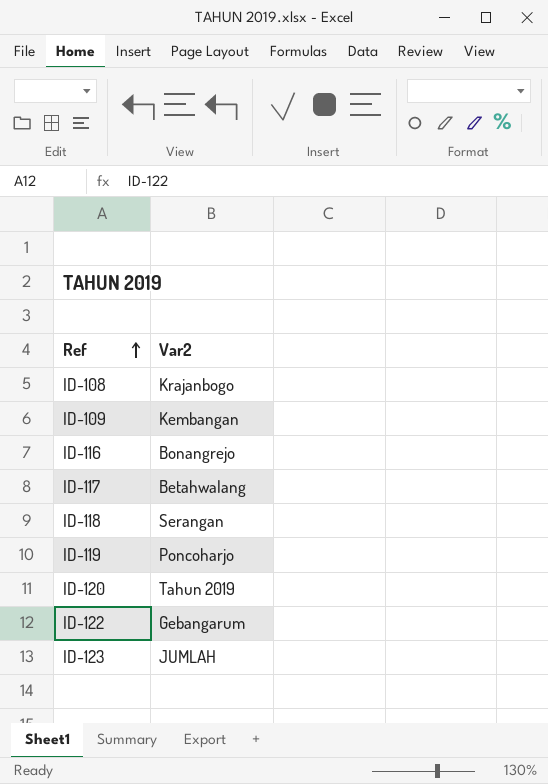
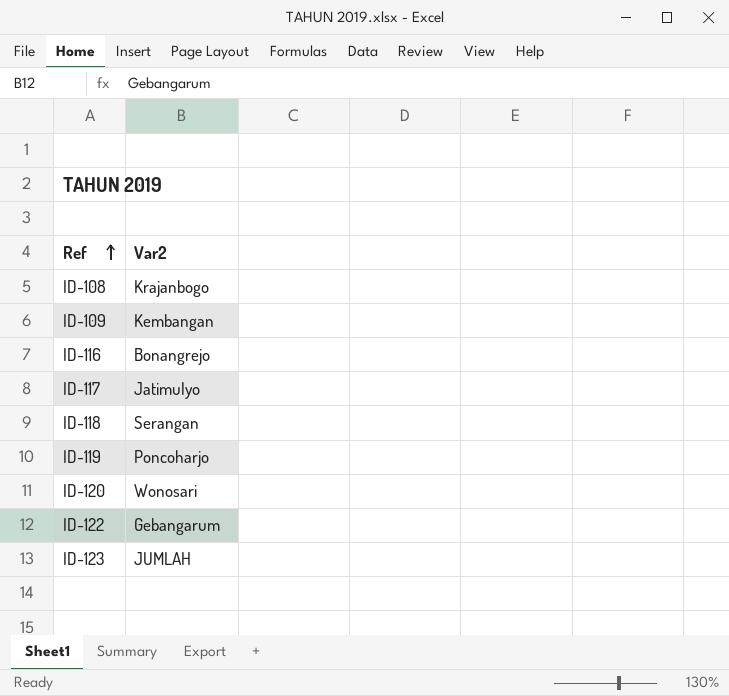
ID-117 | Var2: Betahwalang -> Jatimulyo
ID-120 | Var2: Tahun 2019 -> Wonosari

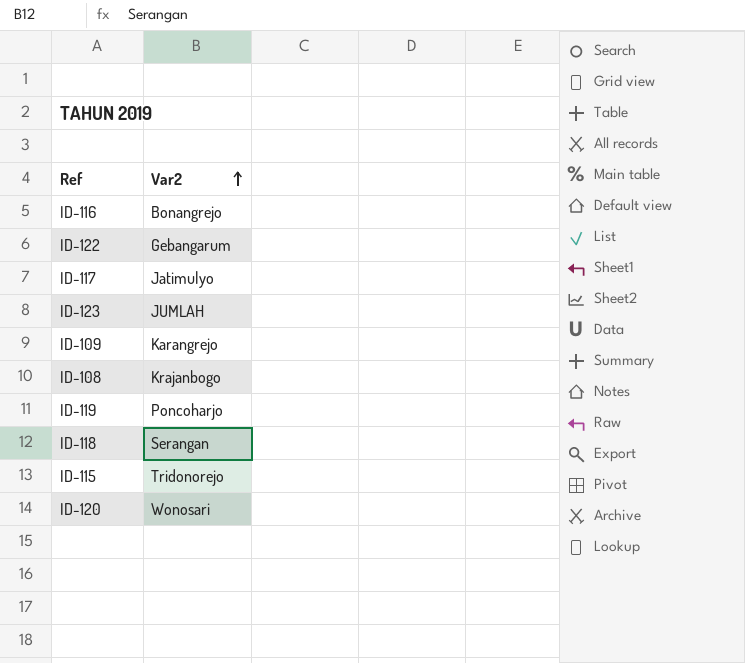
row order: Ref ascending -> Var2 ascending
ID-109 | Var2: Kembangan -> Karangrejo
row ID-115: none -> Tridonorejo

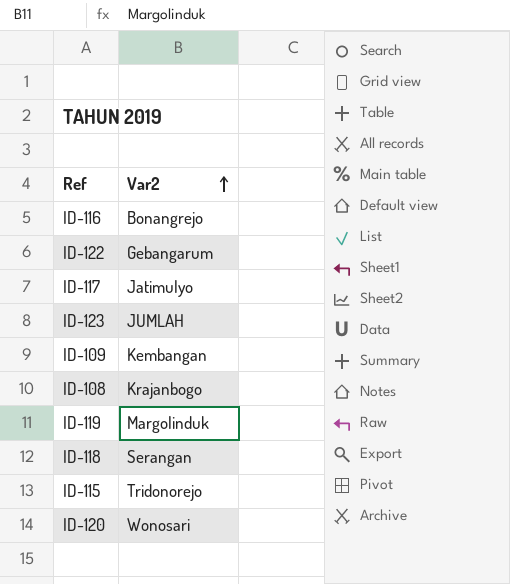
ID-109 | Var2: Karangrejo -> Kembangan
ID-119 | Var2: Poncoharjo -> Margolinduk

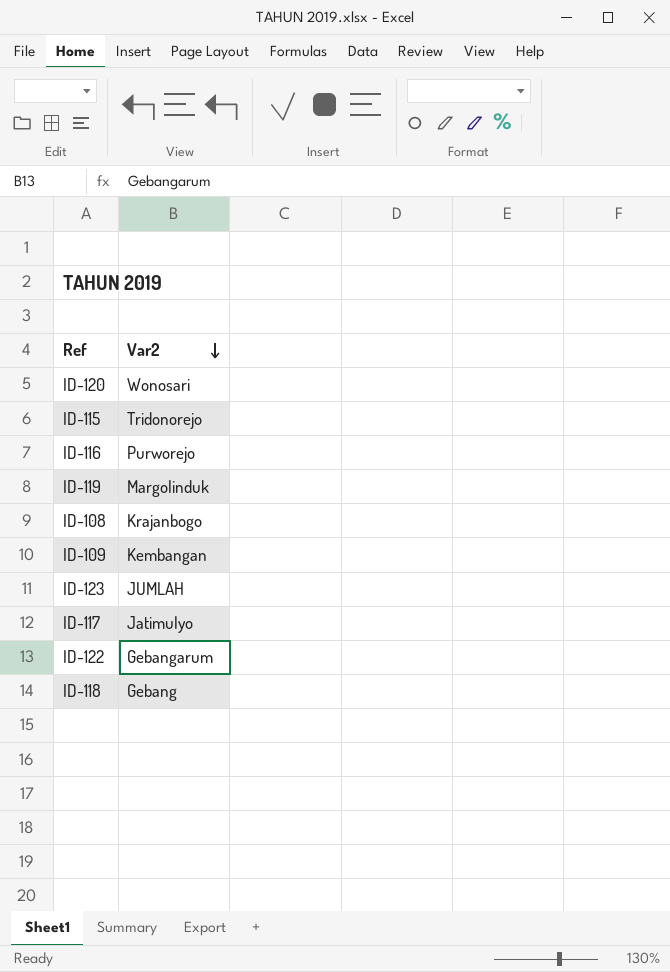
row order: Var2 ascending -> Var2 descending
ID-116 | Var2: Bonangrejo -> Purworejo
ID-118 | Var2: Serangan -> Gebang

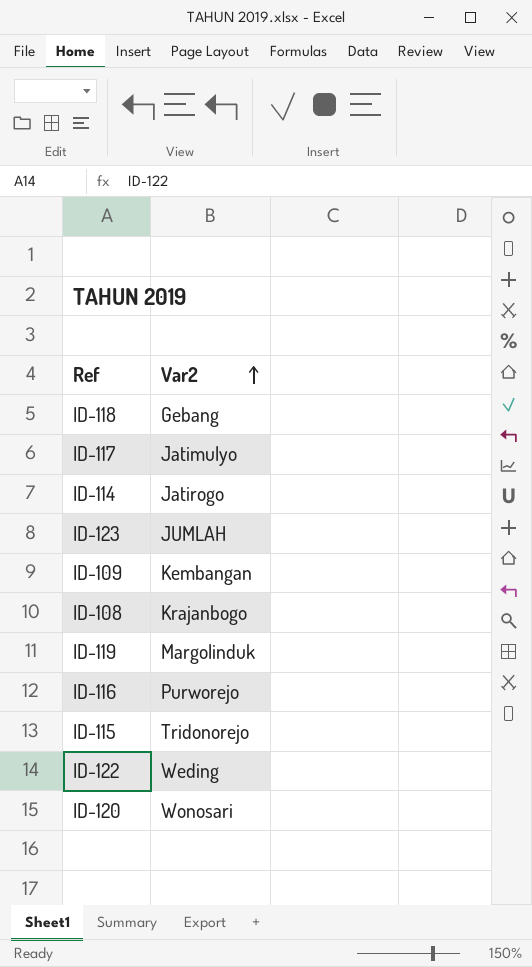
row order: Var2 descending -> Var2 ascending
row ID-114: none -> Jatirogo
ID-122 | Var2: Gebangarum -> Weding

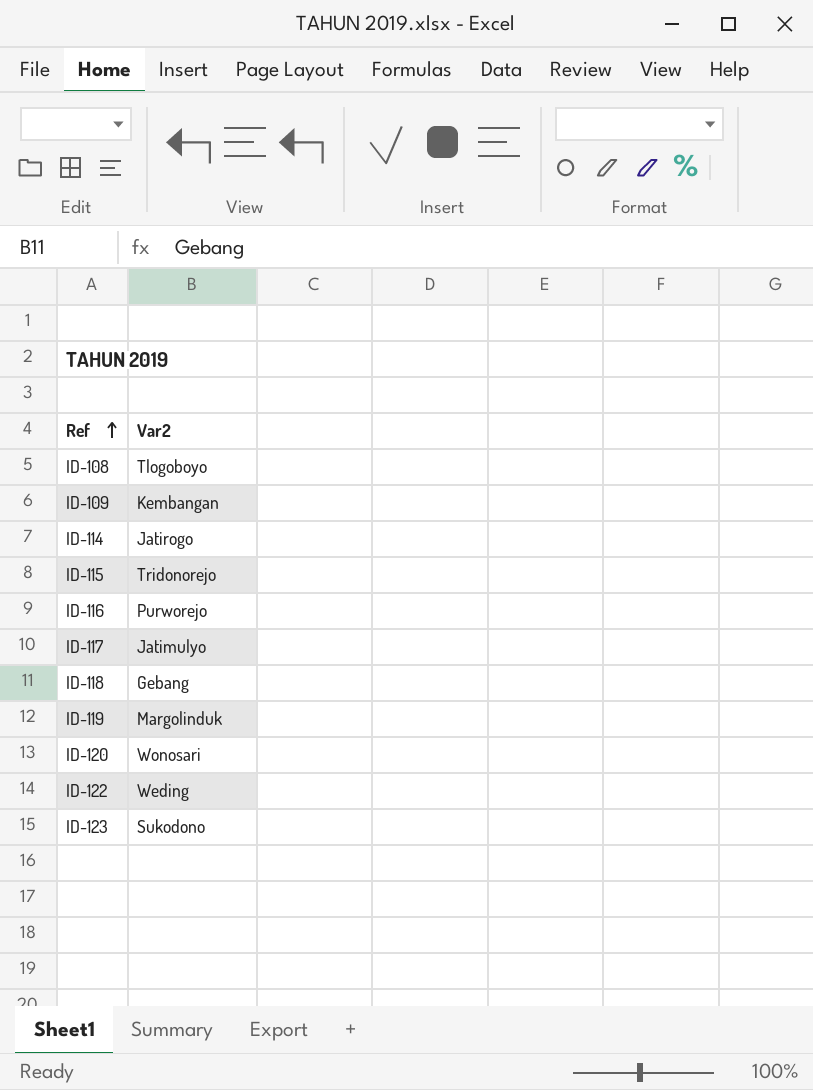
row order: Var2 ascending -> Ref ascending
ID-108 | Var2: Krajanbogo -> Tlogoboyo
ID-123 | Var2: JUMLAH -> Sukodono

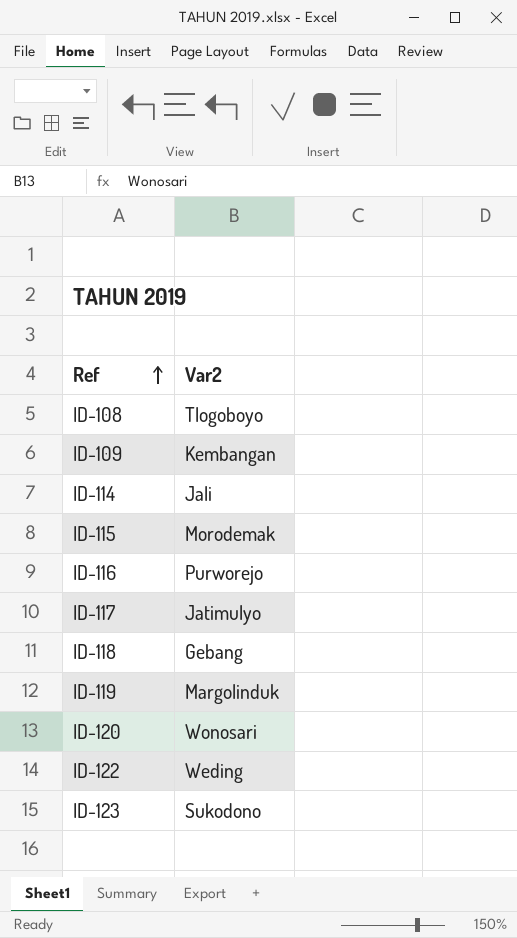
ID-114 | Var2: Jatirogo -> Jali
ID-115 | Var2: Tridonorejo -> Morodemak

